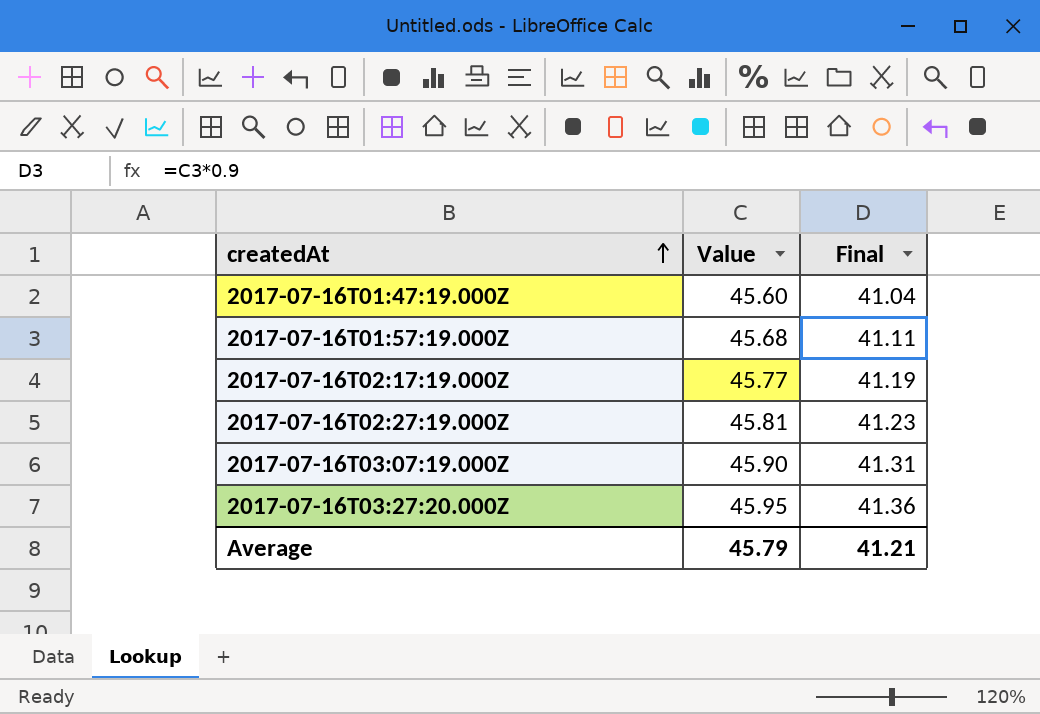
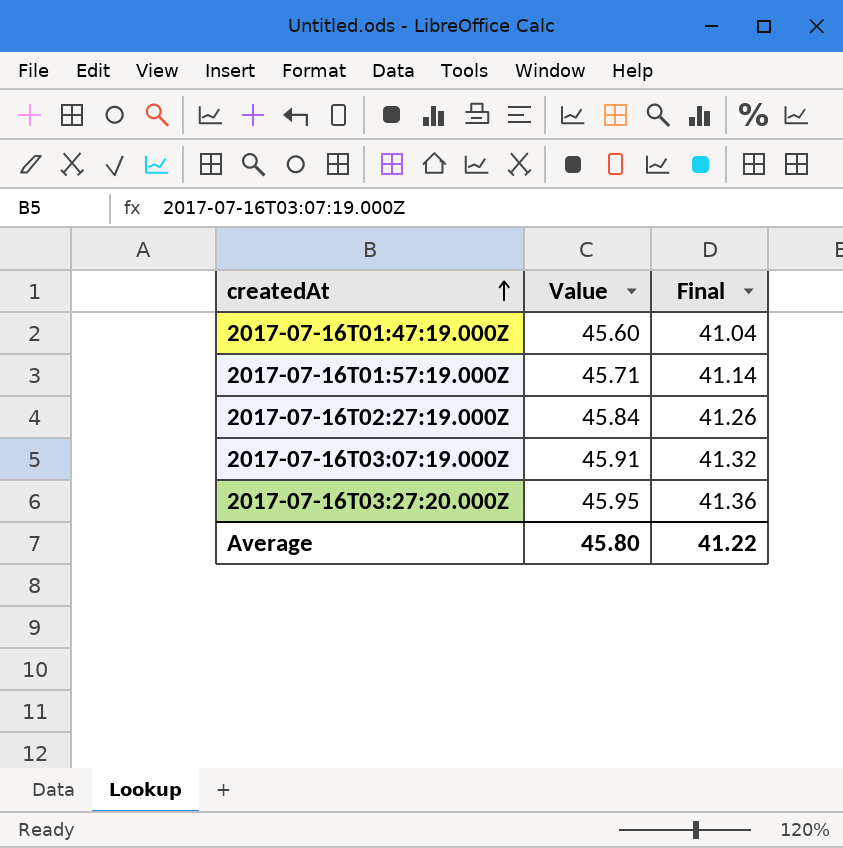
row 2017-07-16T02:17:19.000Z: 45.77 | 41.19 -> none
2017-07-16T01:57:19.000Z | Value: 45.68 -> 45.71
2017-07-16T01:57:19.000Z | Final: 41.11 -> 41.14
2017-07-16T02:27:19.000Z | Value: 45.81 -> 45.84
2017-07-16T02:27:19.000Z | Final: 41.23 -> 41.26
2017-07-16T03:07:19.000Z | Value: 45.90 -> 45.91
2017-07-16T03:07:19.000Z | Final: 41.31 -> 41.32
Average | Value: 45.79 -> 45.80
Average | Final: 41.21 -> 41.22

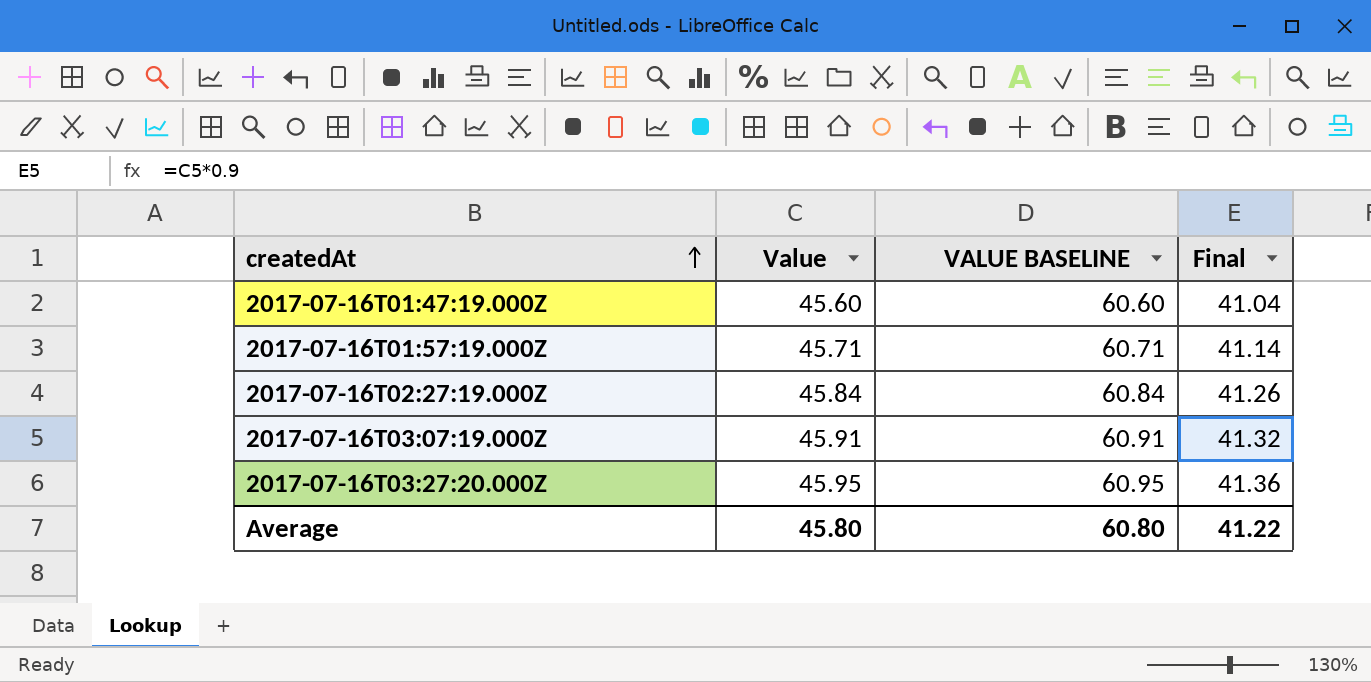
column VALUE BASELINE | formula: none -> [Value] + 15

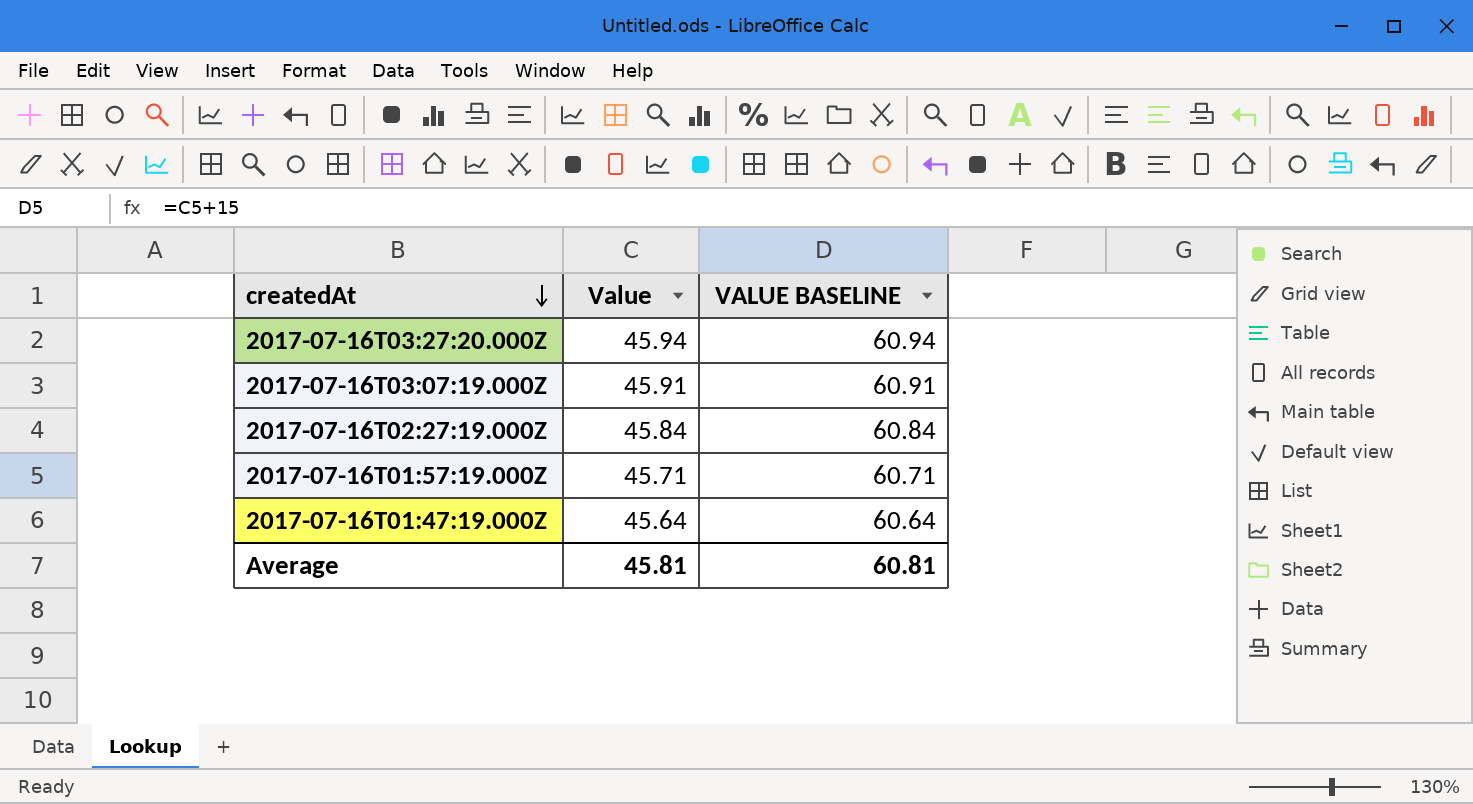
row order: createdAt ascending -> createdAt descending
column Final | formula: [Value] * 0.9 -> none
2017-07-16T03:27:20.000Z | Value: 45.95 -> 45.94
2017-07-16T03:27:20.000Z | VALUE BASELINE: 60.95 -> 60.94
2017-07-16T01:47:19.000Z | Value: 45.60 -> 45.64
2017-07-16T01:47:19.000Z | VALUE BASELINE: 60.60 -> 60.64
Average | Value: 45.80 -> 45.81
Average | VALUE BASELINE: 60.80 -> 60.81

